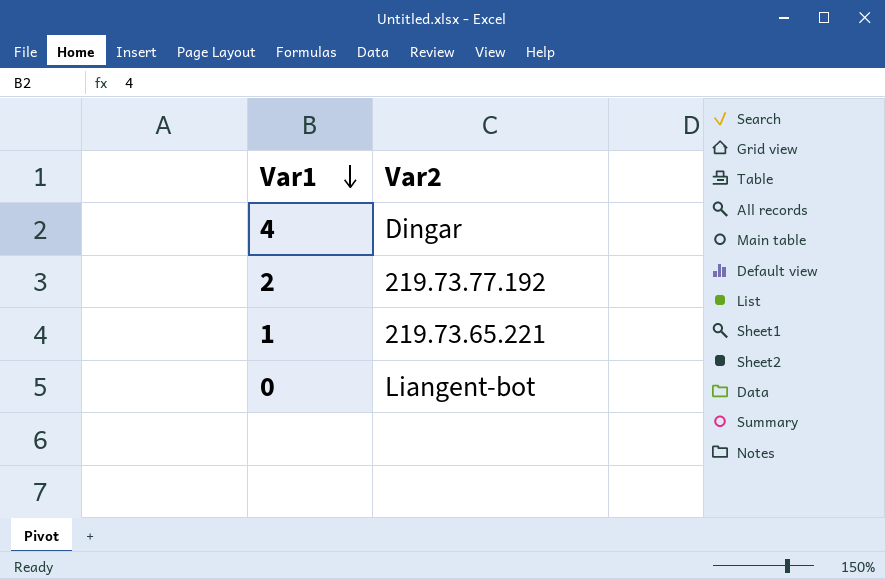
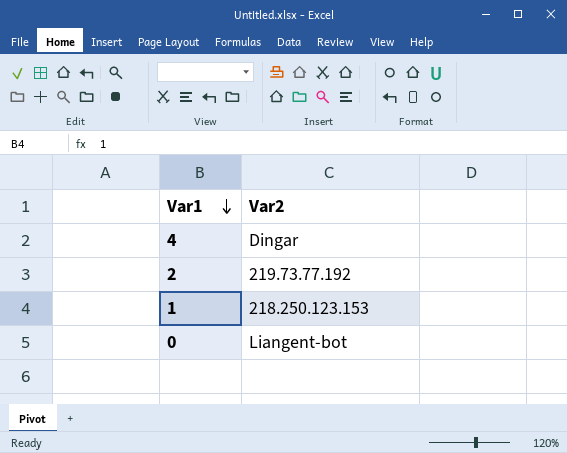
1 | Var2: 219.73.65.221 -> 218.250.123.153

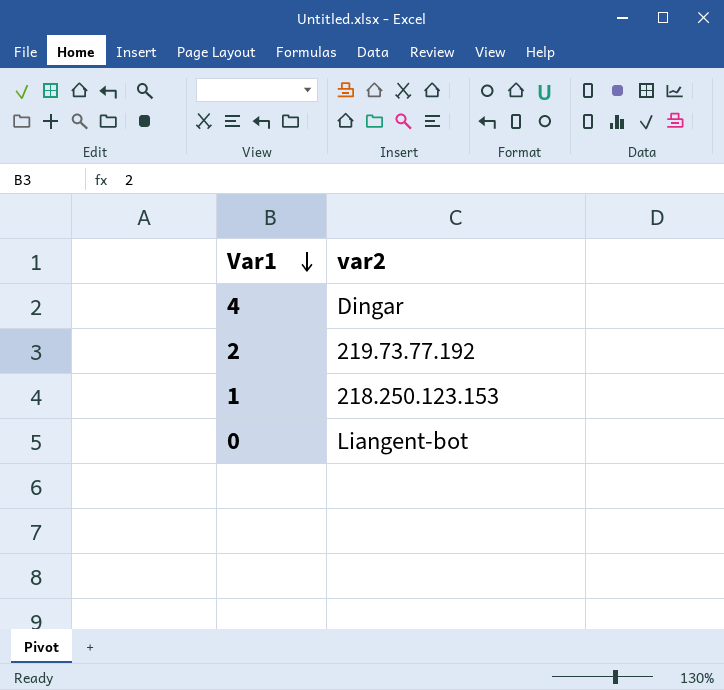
column name: Var2 -> var2

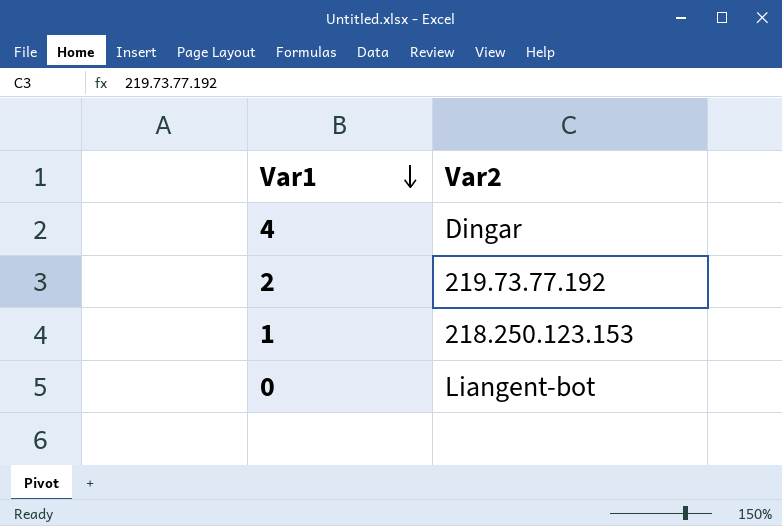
column name: var2 -> Var2

